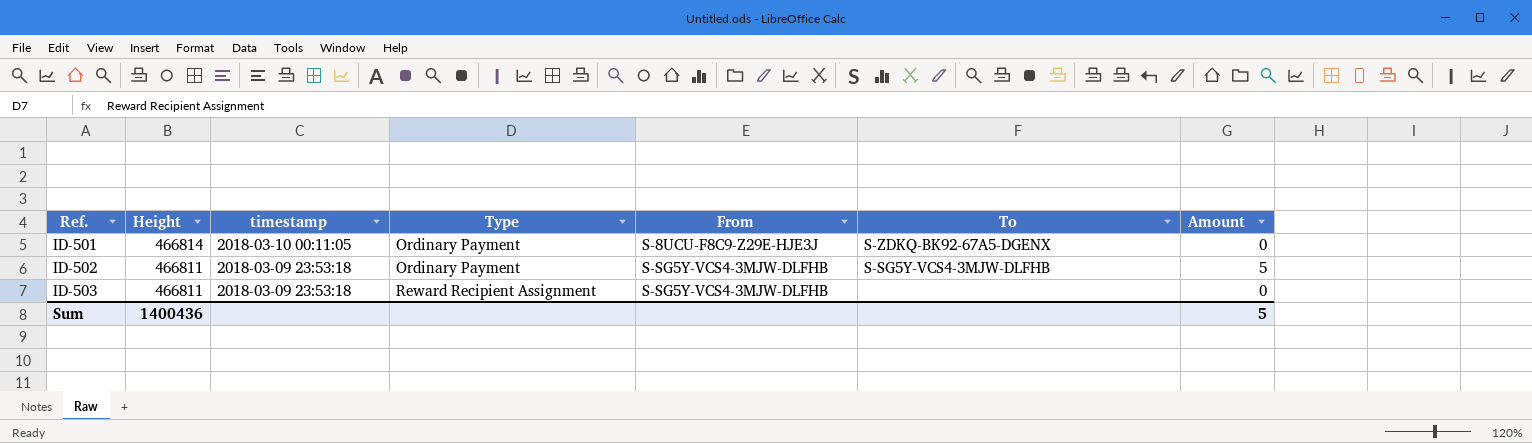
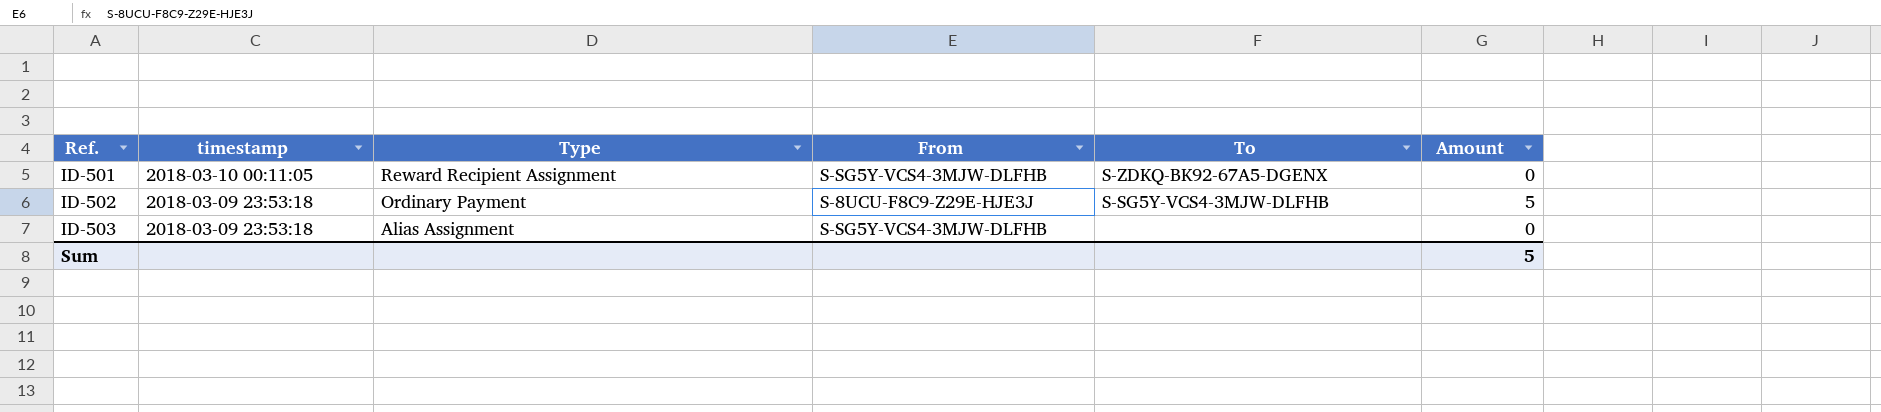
column Height | position: 2 -> none
ID-501 | Type: Ordinary Payment -> Reward Recipient Assignment
ID-501 | From: S-8UCU-F8C9-Z29E-HJE3J -> S-SG5Y-VCS4-3MJW-DLFHB
ID-502 | From: S-SG5Y-VCS4-3MJW-DLFHB -> S-8UCU-F8C9-Z29E-HJE3J
ID-503 | Type: Reward Recipient Assignment -> Alias Assignment

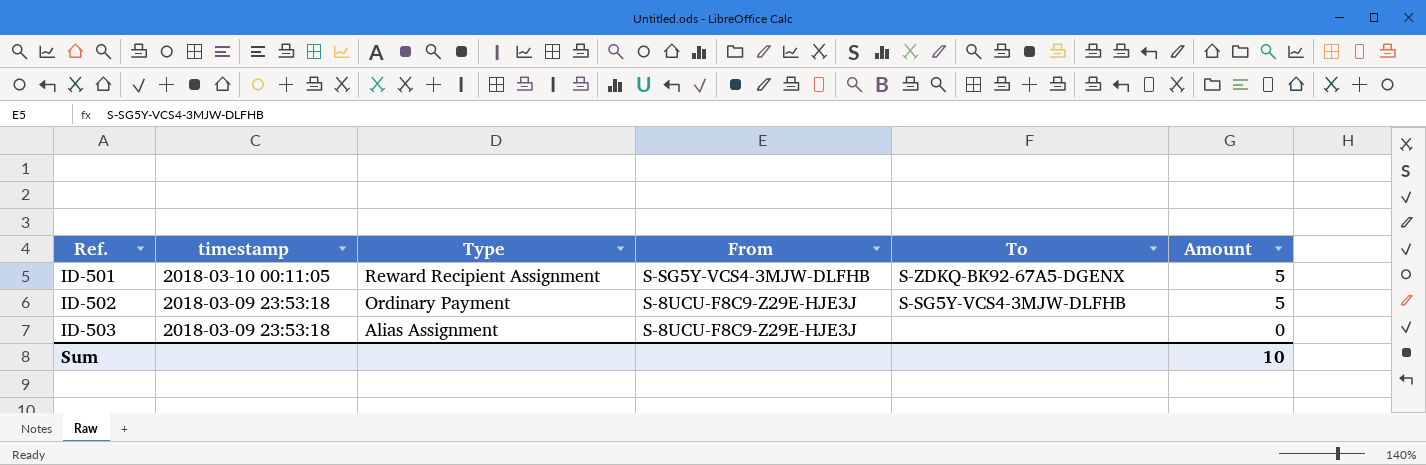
ID-501 | Amount: 0 -> 5
ID-503 | From: S-SG5Y-VCS4-3MJW-DLFHB -> S-8UCU-F8C9-Z29E-HJE3J
Sum | Amount: 5 -> 10

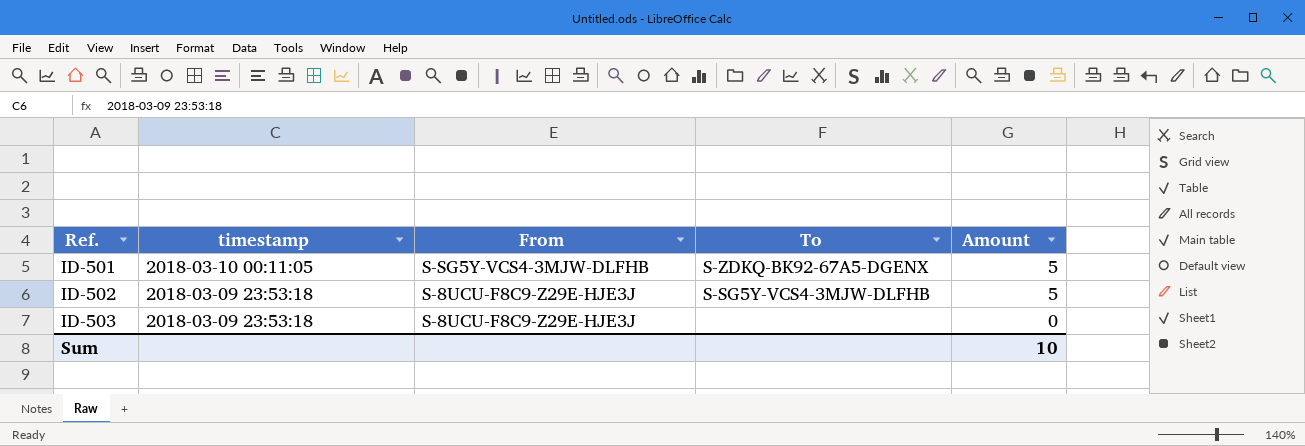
column Type | position: 3 -> none

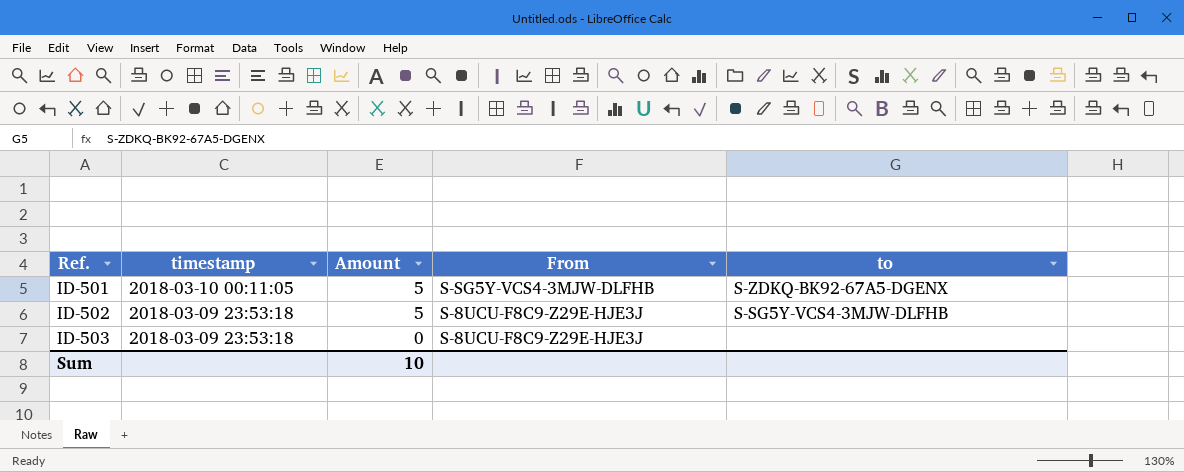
column Amount | position: 5 -> 3
column name: To -> to

